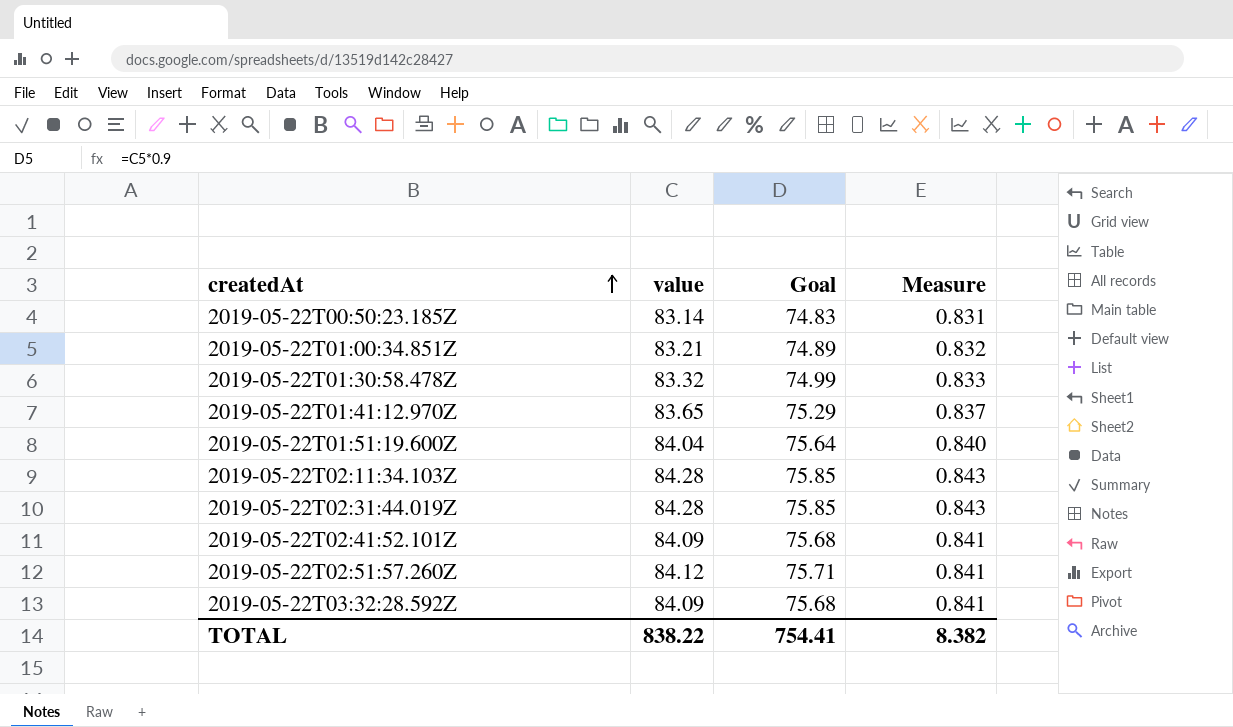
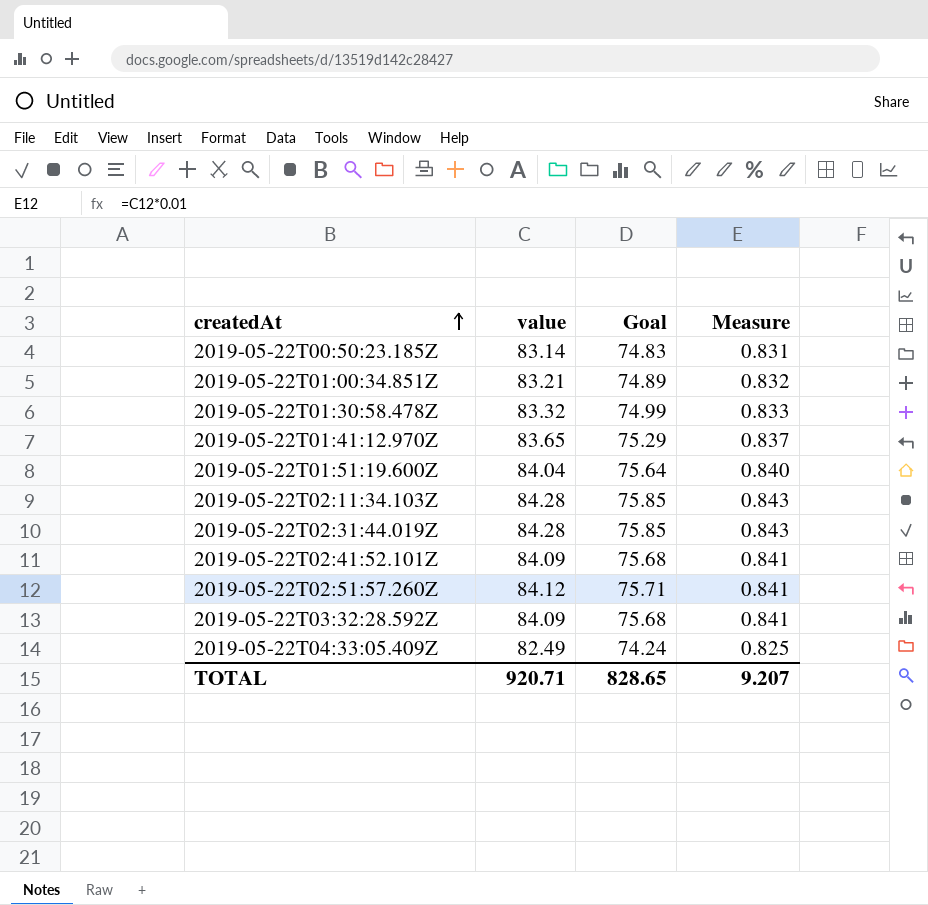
row 2019-05-22T04:33:05.409Z: none -> 82.49 | 74.24 | 0.825
TOTAL | value: 838.22 -> 920.71
TOTAL | Goal: 754.41 -> 828.65
TOTAL | Measure: 8.382 -> 9.207

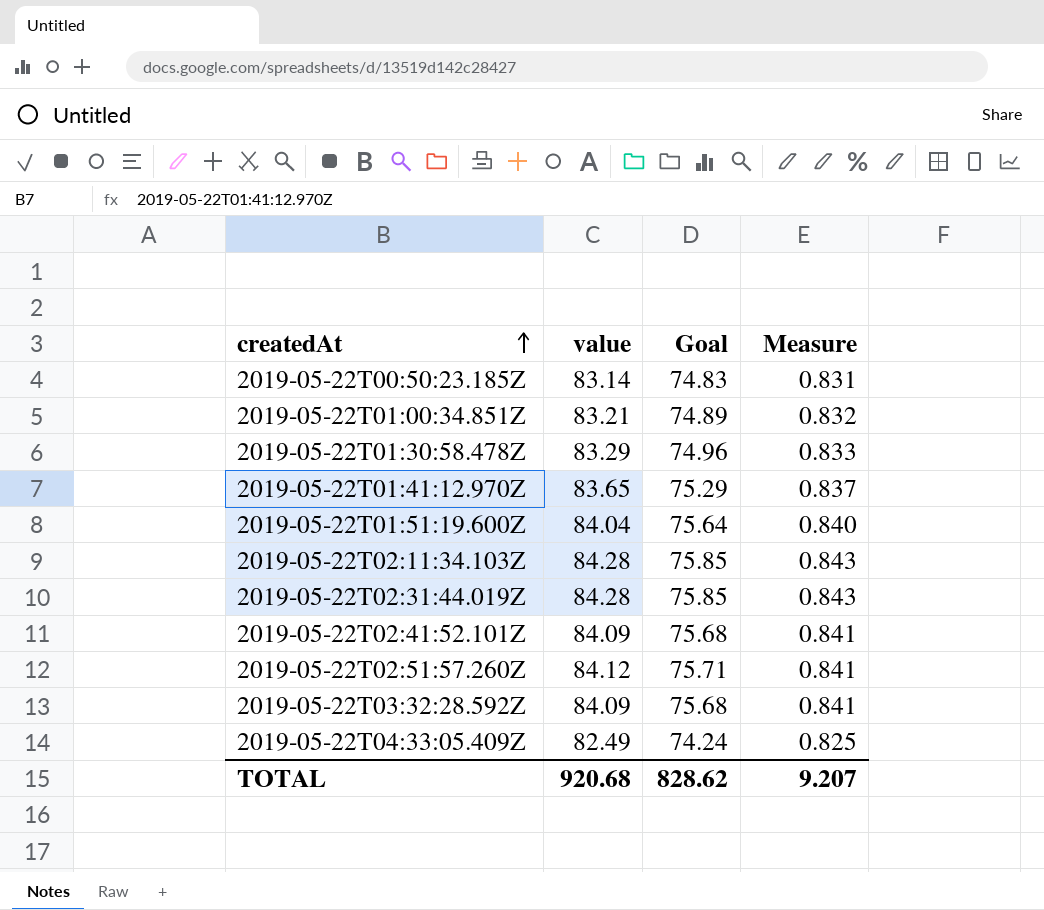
2019-05-22T01:30:58.478Z | value: 83.32 -> 83.29
2019-05-22T01:30:58.478Z | Goal: 74.99 -> 74.96
TOTAL | value: 920.71 -> 920.68
TOTAL | Goal: 828.65 -> 828.62

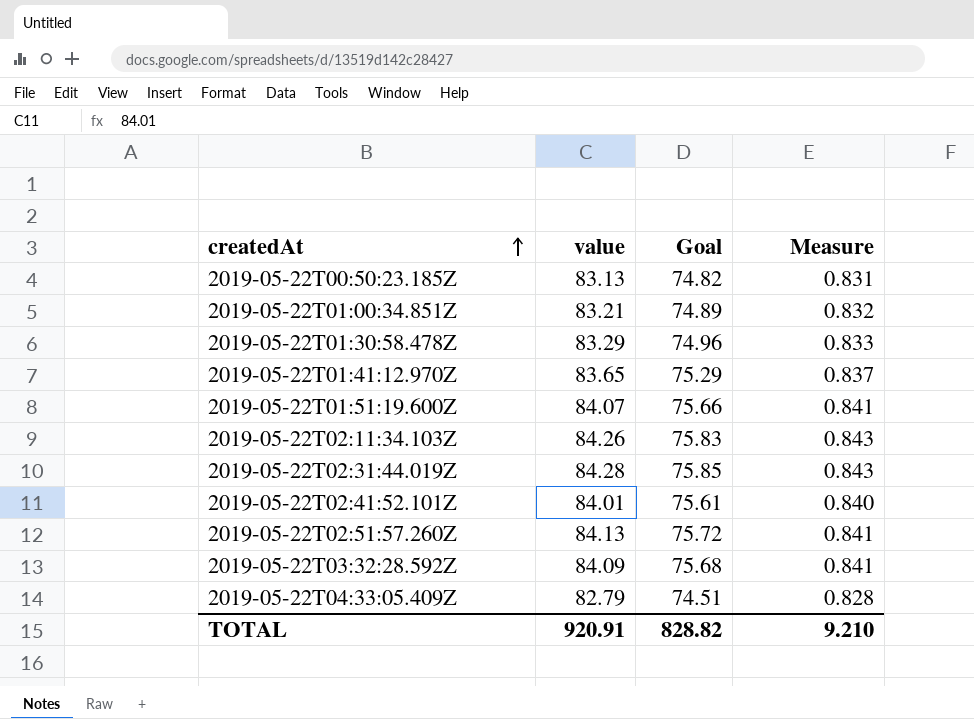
2019-05-22T00:50:23.185Z | value: 83.14 -> 83.13
2019-05-22T00:50:23.185Z | Goal: 74.83 -> 74.82
2019-05-22T01:51:19.600Z | value: 84.04 -> 84.07
2019-05-22T01:51:19.600Z | Goal: 75.64 -> 75.66
2019-05-22T01:51:19.600Z | Measure: 0.840 -> 0.841
2019-05-22T02:11:34.103Z | value: 84.28 -> 84.26
2019-05-22T02:11:34.103Z | Goal: 75.85 -> 75.83
2019-05-22T02:41:52.101Z | value: 84.09 -> 84.01
2019-05-22T02:41:52.101Z | Goal: 75.68 -> 75.61
2019-05-22T02:41:52.101Z | Measure: 0.841 -> 0.840
2019-05-22T02:51:57.260Z | value: 84.12 -> 84.13
2019-05-22T02:51:57.260Z | Goal: 75.71 -> 75.72
2019-05-22T04:33:05.409Z | value: 82.49 -> 82.79
2019-05-22T04:33:05.409Z | Goal: 74.24 -> 74.51
2019-05-22T04:33:05.409Z | Measure: 0.825 -> 0.828
TOTAL | value: 920.68 -> 920.91
TOTAL | Goal: 828.62 -> 828.82
TOTAL | Measure: 9.207 -> 9.210

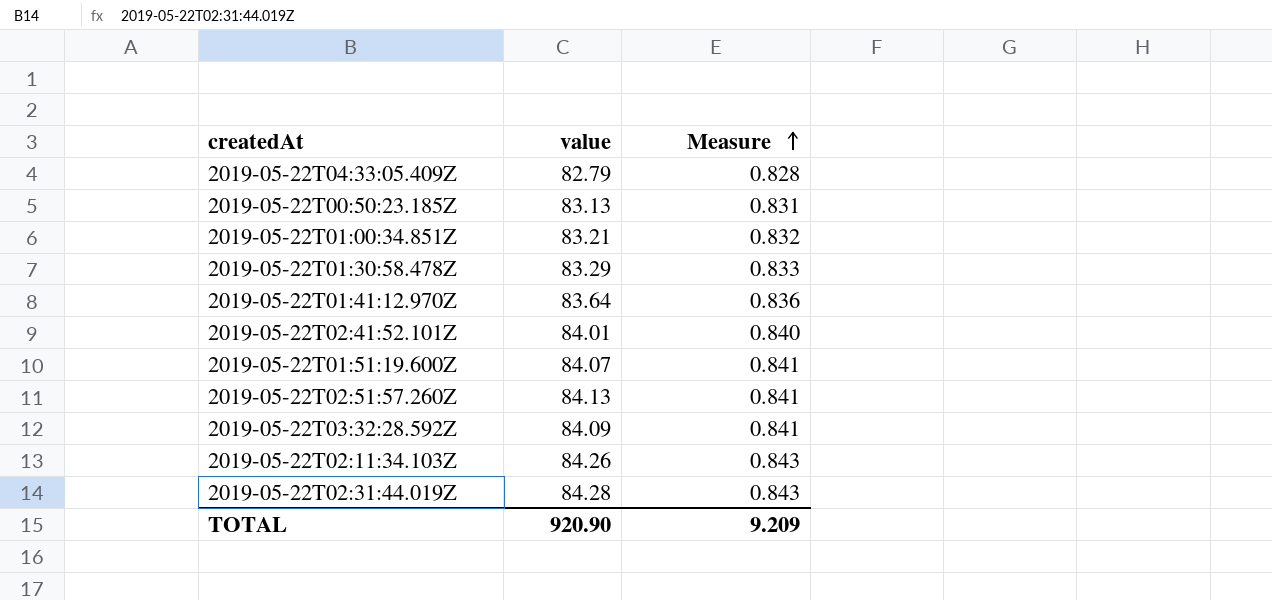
row order: createdAt ascending -> Measure ascending
column Goal | formula: [value] * 0.9 -> none
2019-05-22T01:41:12.970Z | value: 83.65 -> 83.64
2019-05-22T01:41:12.970Z | Measure: 0.837 -> 0.836
TOTAL | value: 920.91 -> 920.90
TOTAL | Measure: 9.210 -> 9.209

